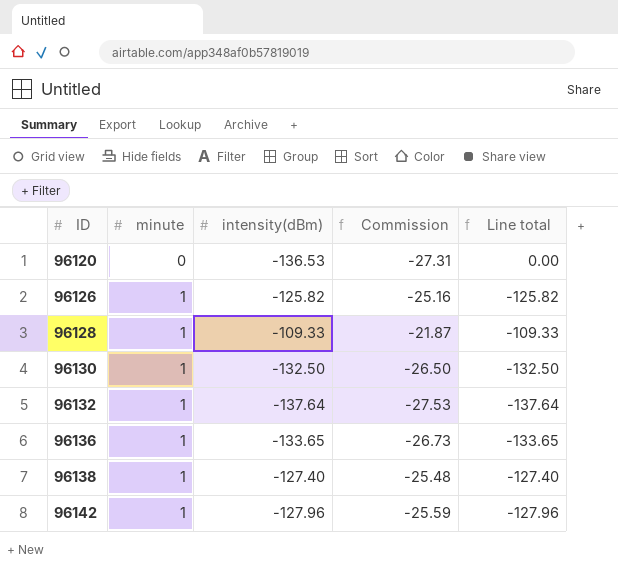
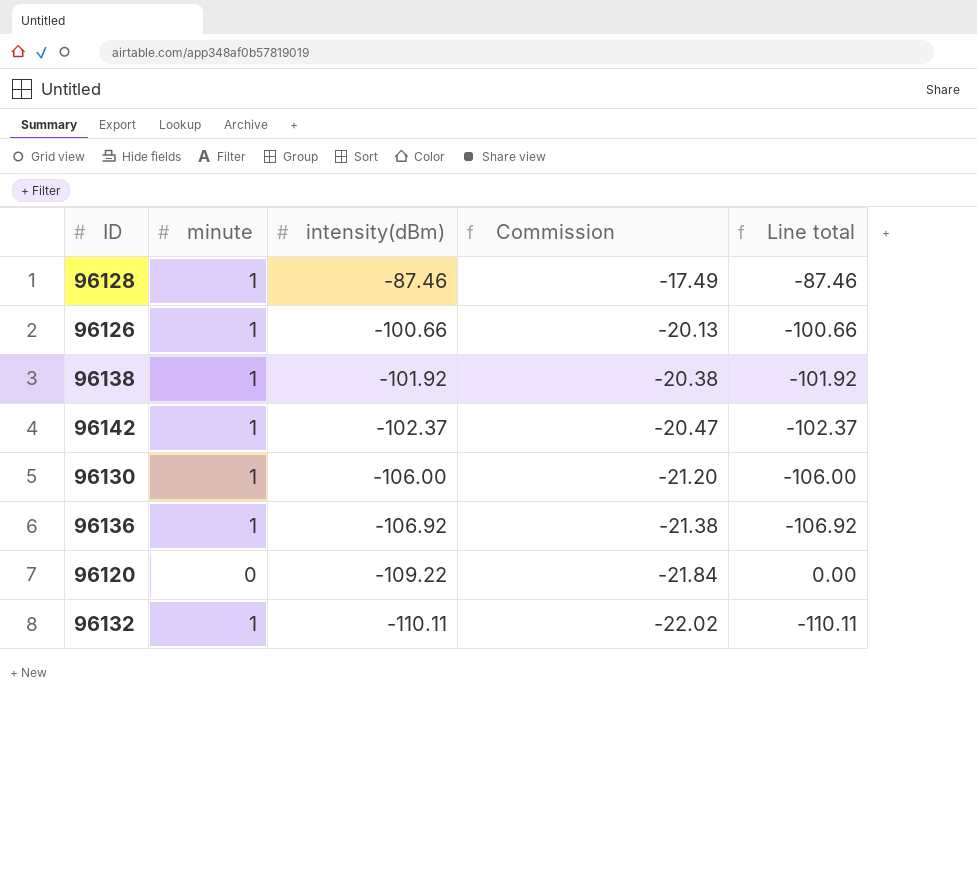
row order: ID ascending -> intensity(dBm) descending
96128 | intensity(dBm): -109.33 -> -87.46
96128 | Commission: -21.87 -> -17.49
96128 | Line total: -109.33 -> -87.46
96126 | intensity(dBm): -125.82 -> -100.66
96126 | Commission: -25.16 -> -20.13
96126 | Line total: -125.82 -> -100.66
96138 | intensity(dBm): -127.40 -> -101.92
96138 | Commission: -25.48 -> -20.38
96138 | Line total: -127.40 -> -101.92
96142 | intensity(dBm): -127.96 -> -102.37
96142 | Commission: -25.59 -> -20.47
96142 | Line total: -127.96 -> -102.37
96130 | intensity(dBm): -132.50 -> -106.00
96130 | Commission: -26.50 -> -21.20
96130 | Line total: -132.50 -> -106.00
96136 | intensity(dBm): -133.65 -> -106.92
96136 | Commission: -26.73 -> -21.38
96136 | Line total: -133.65 -> -106.92
96120 | intensity(dBm): -136.53 -> -109.22
96120 | Commission: -27.31 -> -21.84
96132 | intensity(dBm): -137.64 -> -110.11
96132 | Commission: -27.53 -> -22.02
96132 | Line total: -137.64 -> -110.11

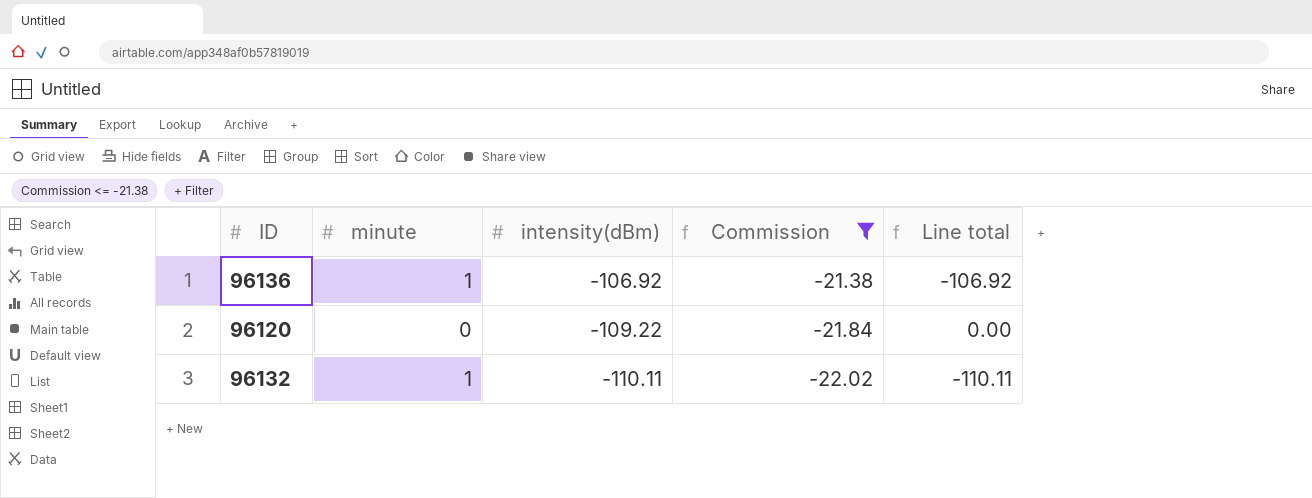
filter: none -> Commission <= -21.38

